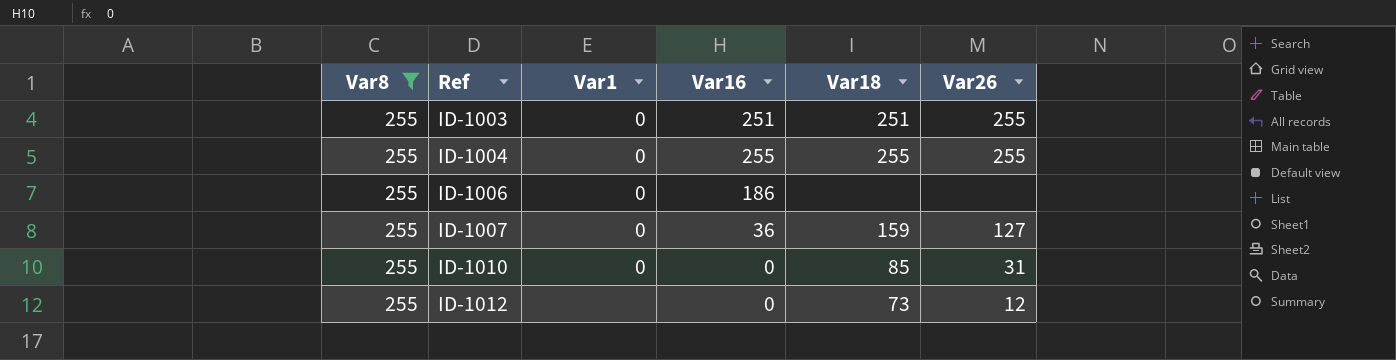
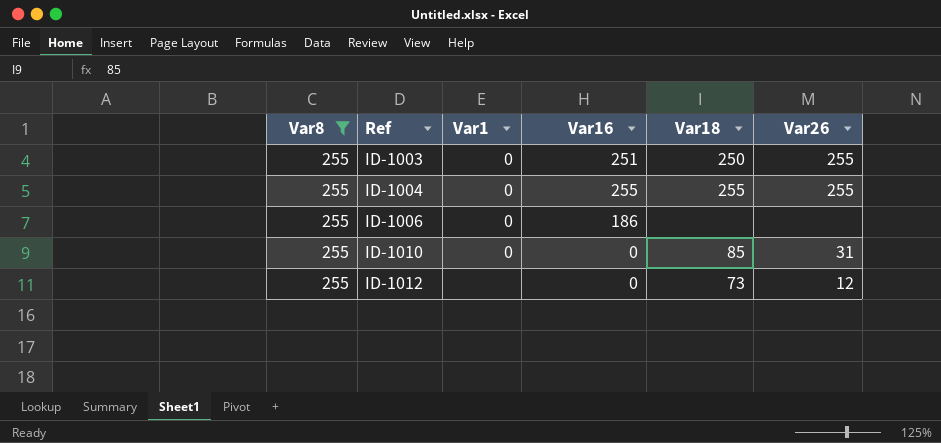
row ID-1007: 255 | 0 | 36 | 159 | 127 -> none
ID-1003 | Var18: 251 -> 250

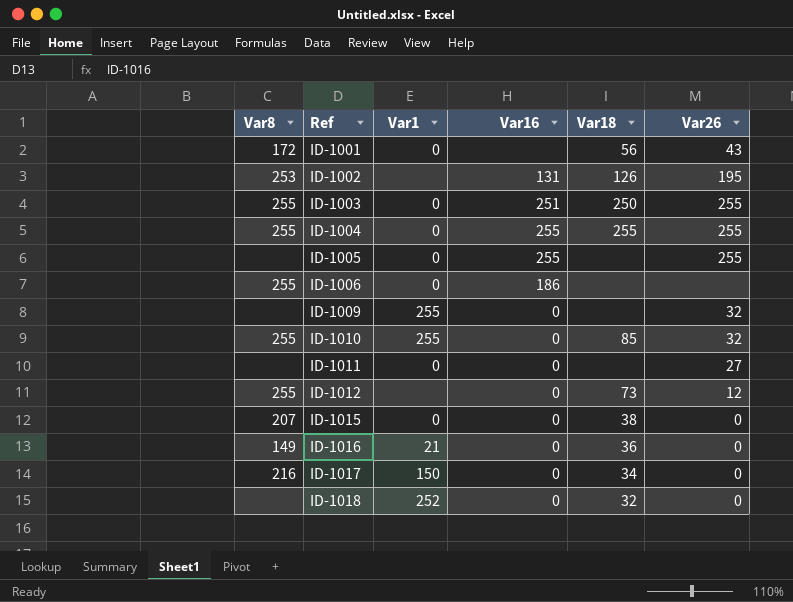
filter: Var8 = 255 -> none
ID-1010 | Var1: 0 -> 255
ID-1010 | Var26: 31 -> 32

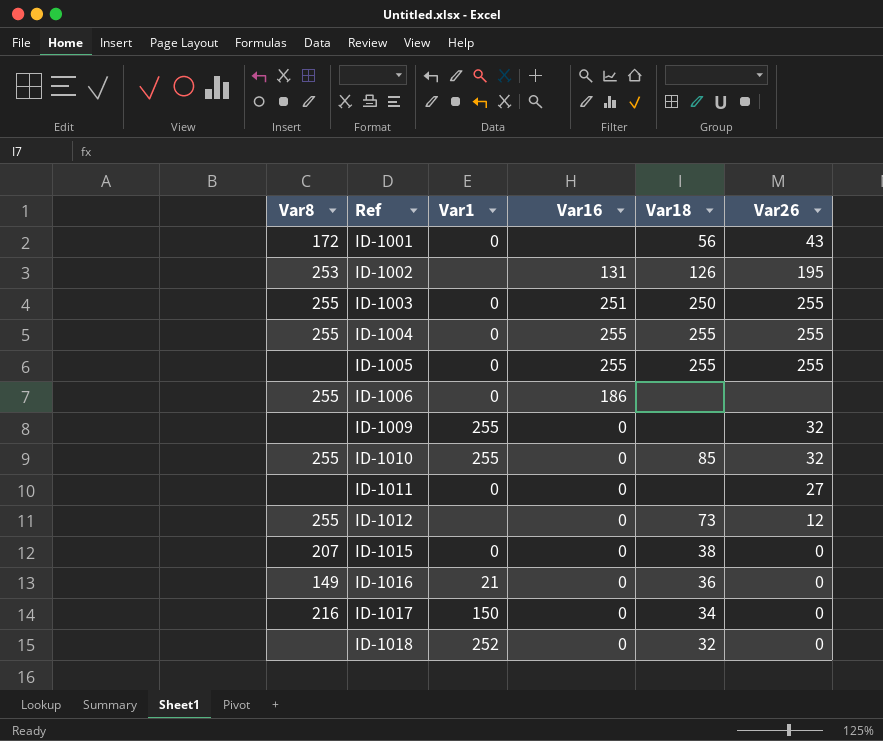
ID-1005 | Var18: none -> 255

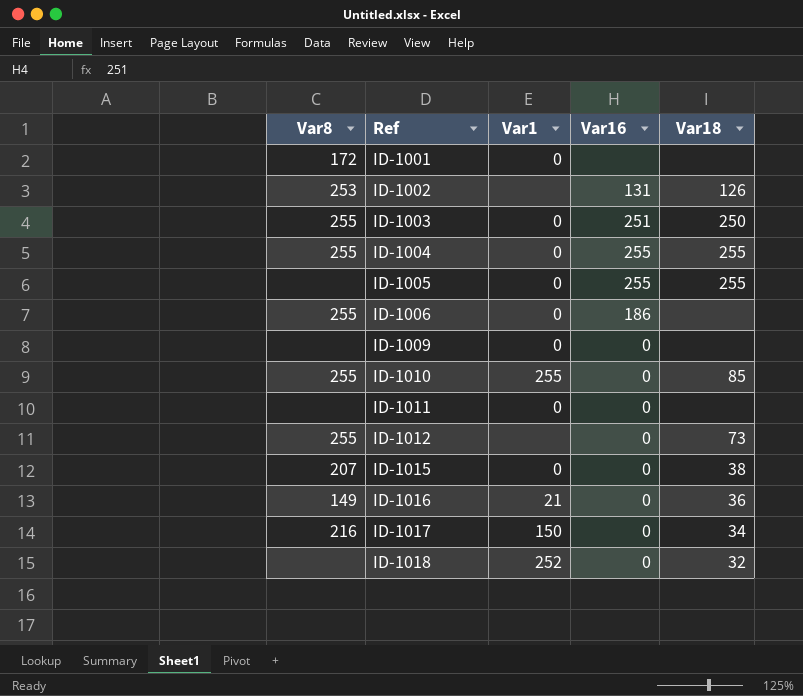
column Var26 | position: 6 -> none
ID-1001 | Var18: 56 -> none
ID-1009 | Var1: 255 -> 0

